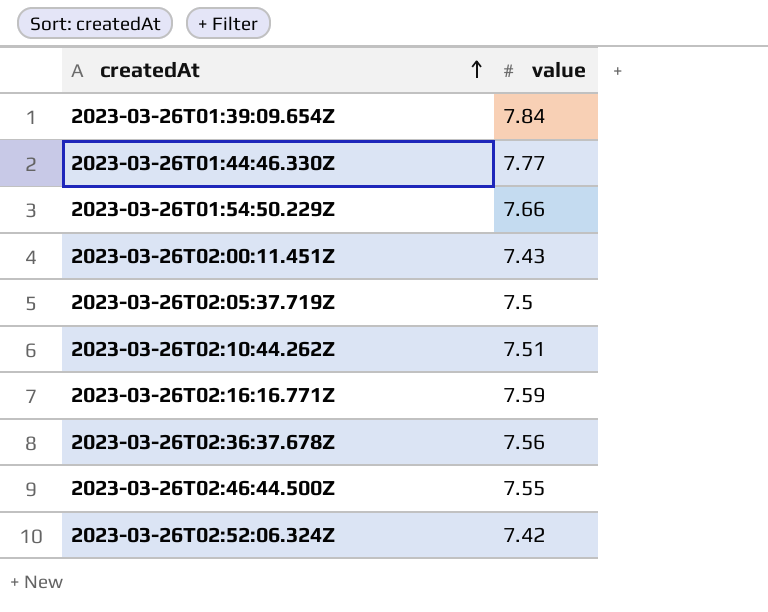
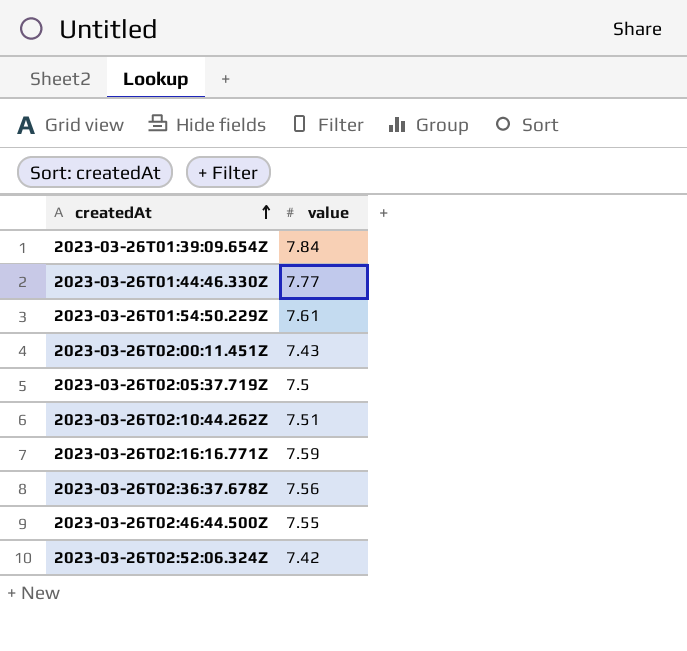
2023-03-26T01:54:50.229Z | value: 7.66 -> 7.61

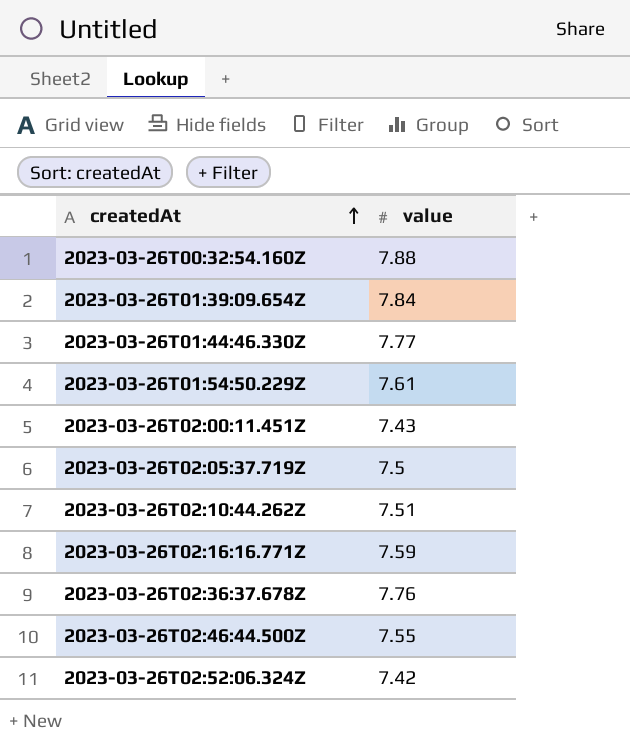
row 2023-03-26T00:32:54.160Z: none -> 7.88
2023-03-26T02:36:37.678Z | value: 7.56 -> 7.76

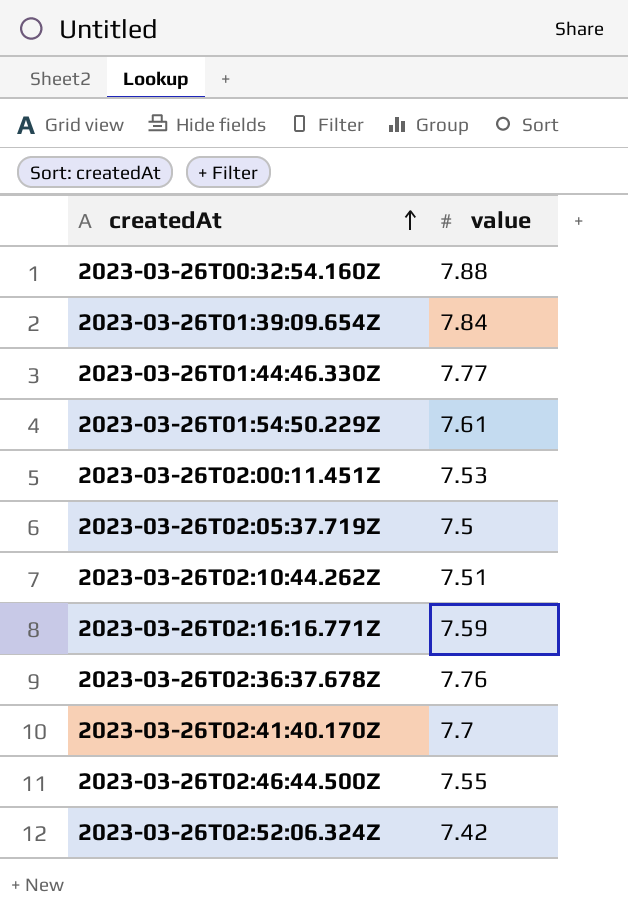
2023-03-26T02:00:11.451Z | value: 7.43 -> 7.53
row 2023-03-26T02:41:40.170Z: none -> 7.7

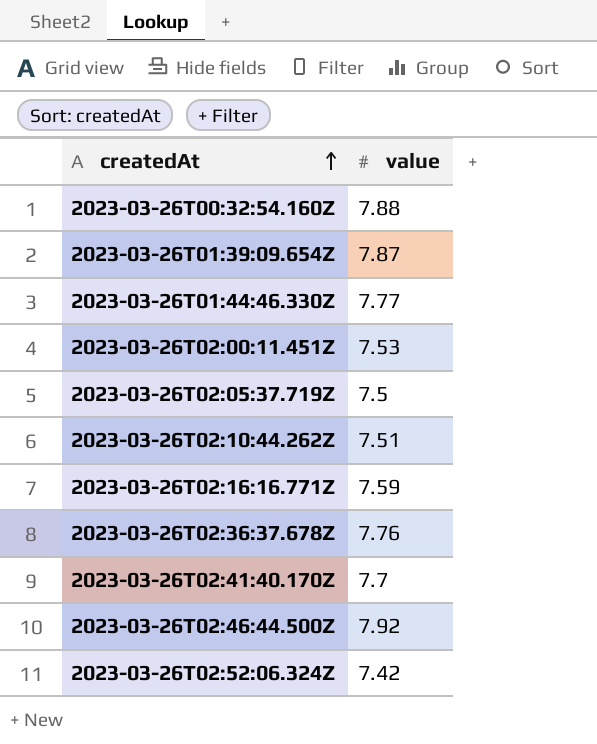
row 2023-03-26T01:54:50.229Z: 7.61 -> none
2023-03-26T01:39:09.654Z | value: 7.84 -> 7.87
2023-03-26T02:46:44.500Z | value: 7.55 -> 7.92

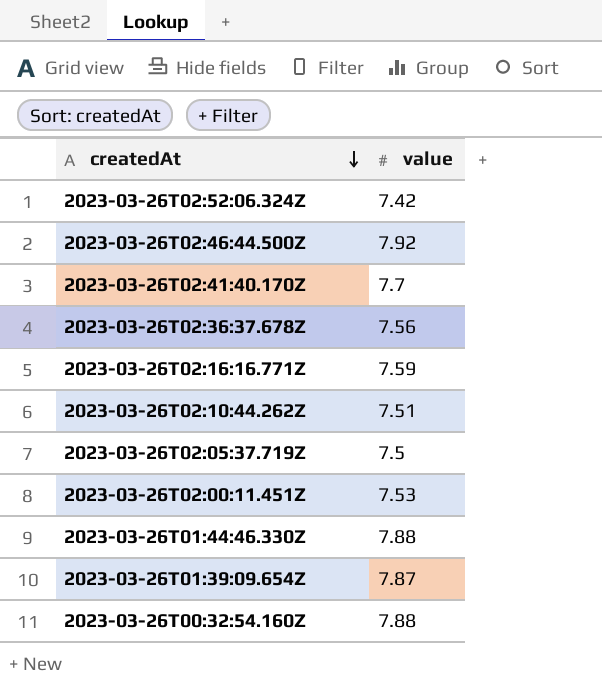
row order: createdAt ascending -> createdAt descending
2023-03-26T02:36:37.678Z | value: 7.76 -> 7.56
2023-03-26T01:44:46.330Z | value: 7.77 -> 7.88

